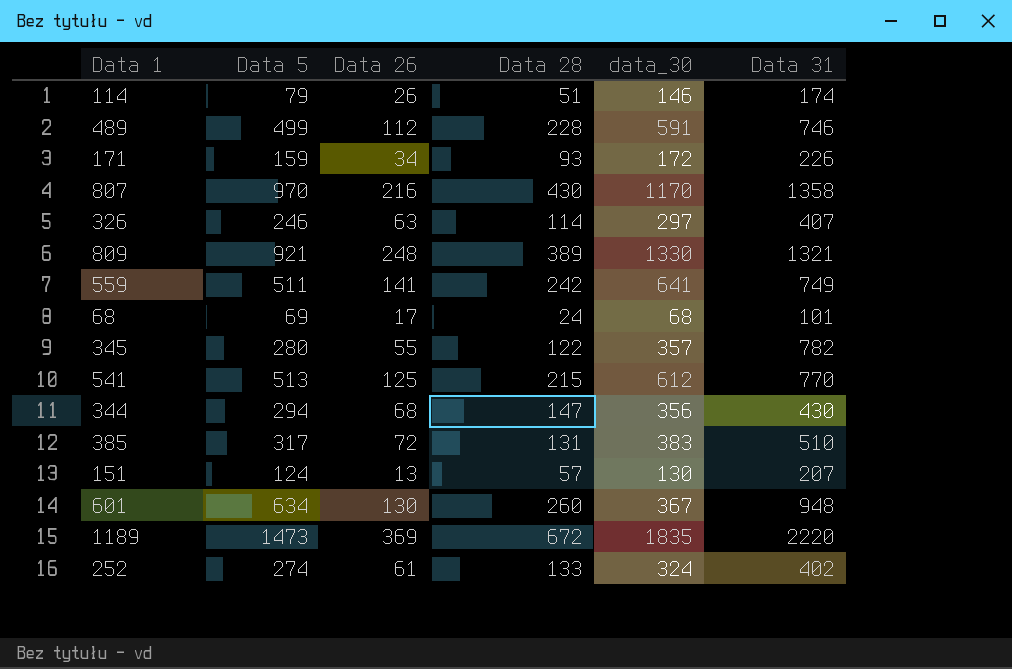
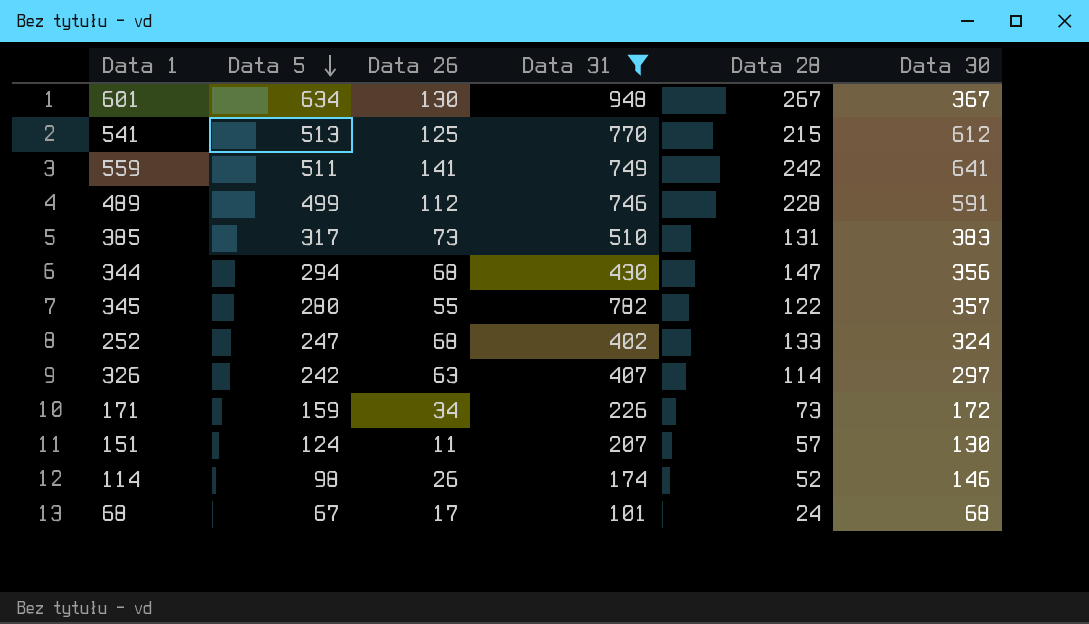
filter: none -> Data 31 <= 948
row order: none -> Data 5 descending
column Data 31 | position: 6 -> 4
column name: data_30 -> Data 30
601 | Data 28: 260 -> 267
385 | Data 26: 72 -> 73
252 | Data 5: 274 -> 247
252 | Data 26: 61 -> 68
326 | Data 5: 246 -> 242
171 | Data 28: 93 -> 73
151 | Data 26: 13 -> 11
114 | Data 5: 79 -> 98
114 | Data 28: 51 -> 52
68 | Data 5: 69 -> 67

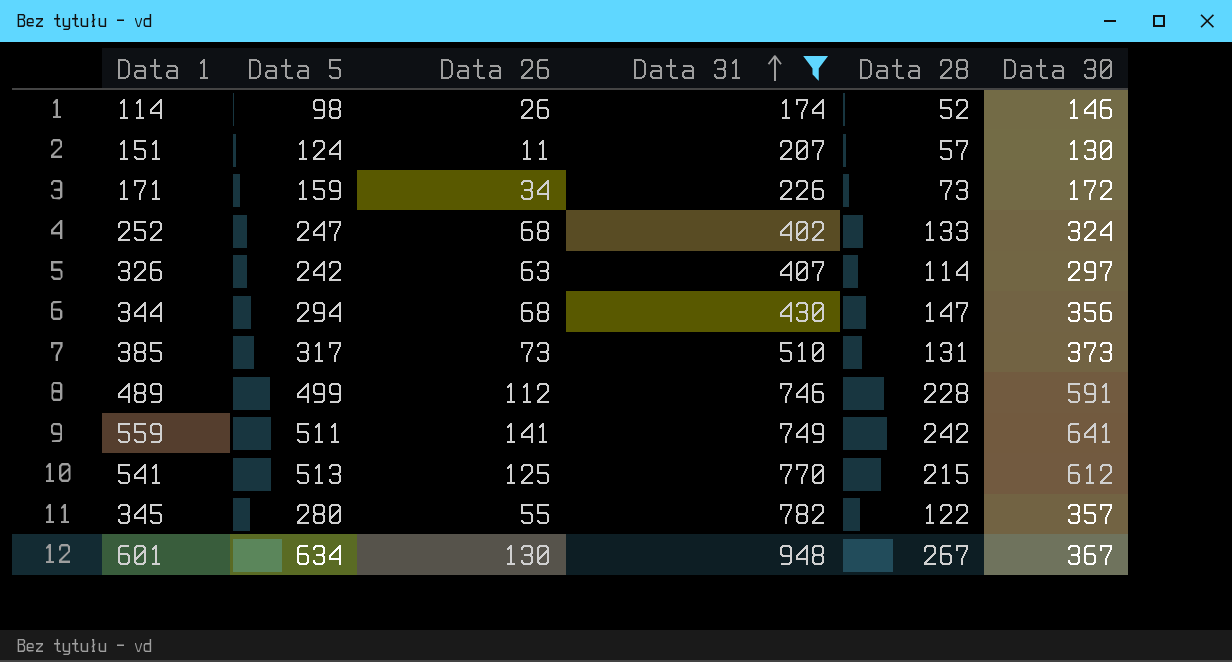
row order: Data 5 descending -> Data 31 ascending
row 68: 67 | 17 | 101 | 24 | 68 -> none
385 | Data 30: 383 -> 373

